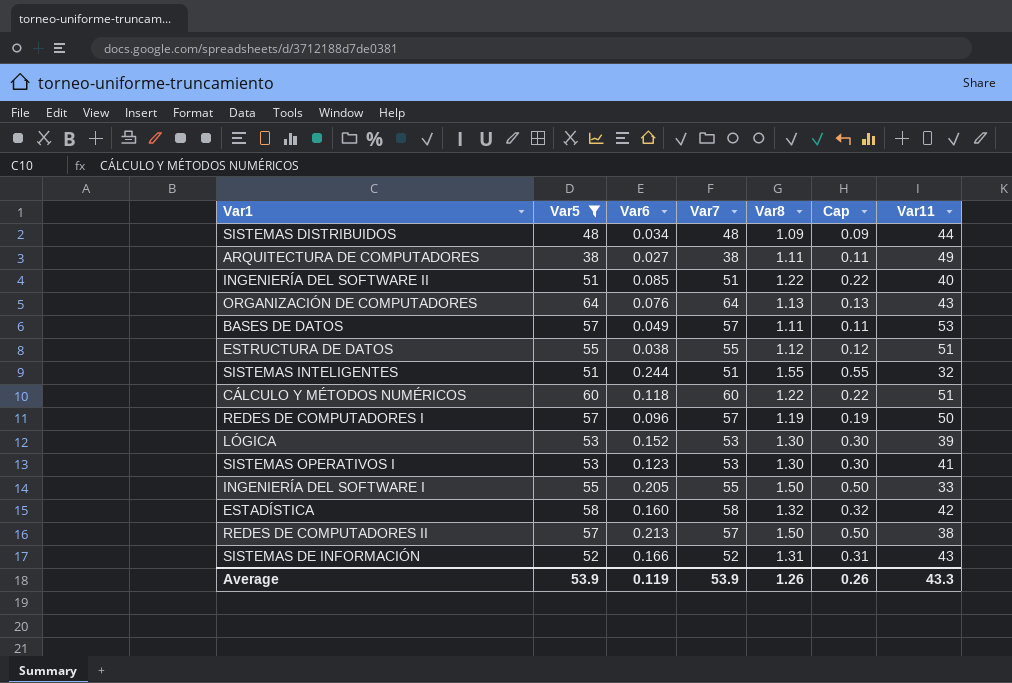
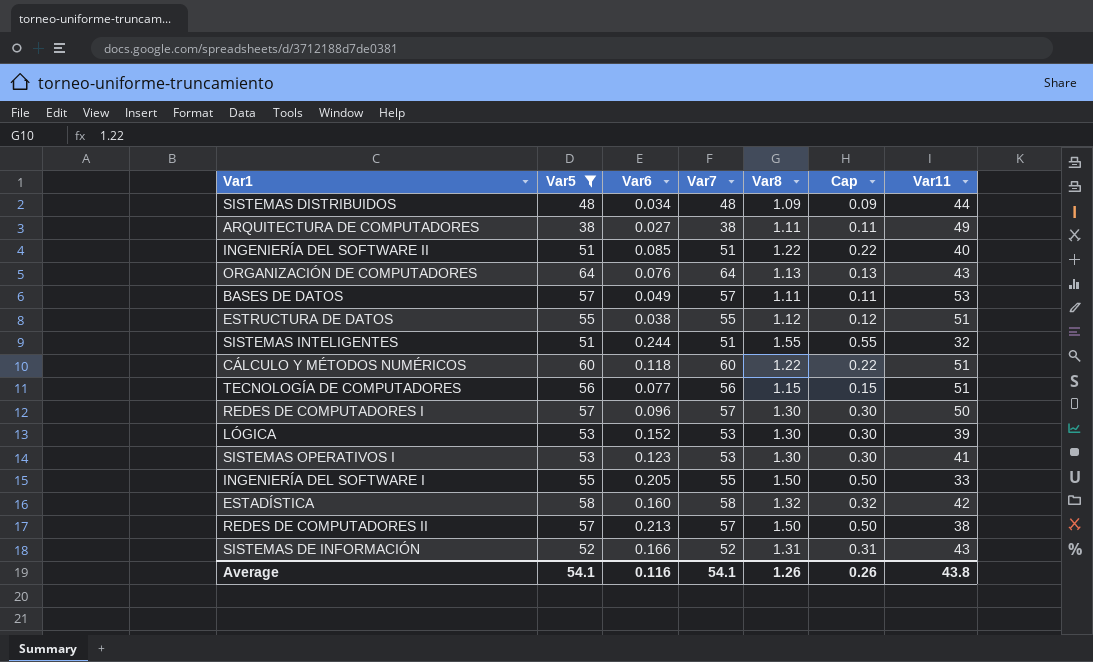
row TECNOLOGÍA DE COMPUTADORES: none -> 56 | 0.077 | 56 | 1.15 | 0.15 | 51
REDES DE COMPUTADORES I | Var8: 1.19 -> 1.30
REDES DE COMPUTADORES I | Cap: 0.19 -> 0.30
Average | Var5: 53.9 -> 54.1
Average | Var6: 0.119 -> 0.116
Average | Var7: 53.9 -> 54.1
Average | Var11: 43.3 -> 43.8

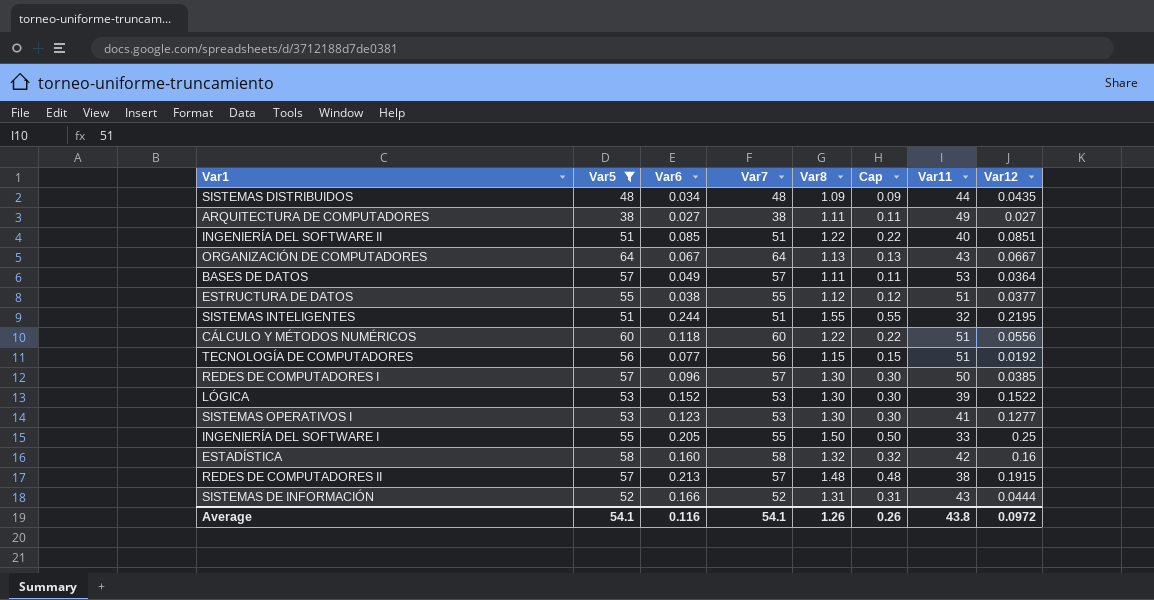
column Var12 | position: none -> 8
ORGANIZACIÓN DE COMPUTADORES | Var6: 0.076 -> 0.067
REDES DE COMPUTADORES II | Var8: 1.50 -> 1.48
REDES DE COMPUTADORES II | Cap: 0.50 -> 0.48

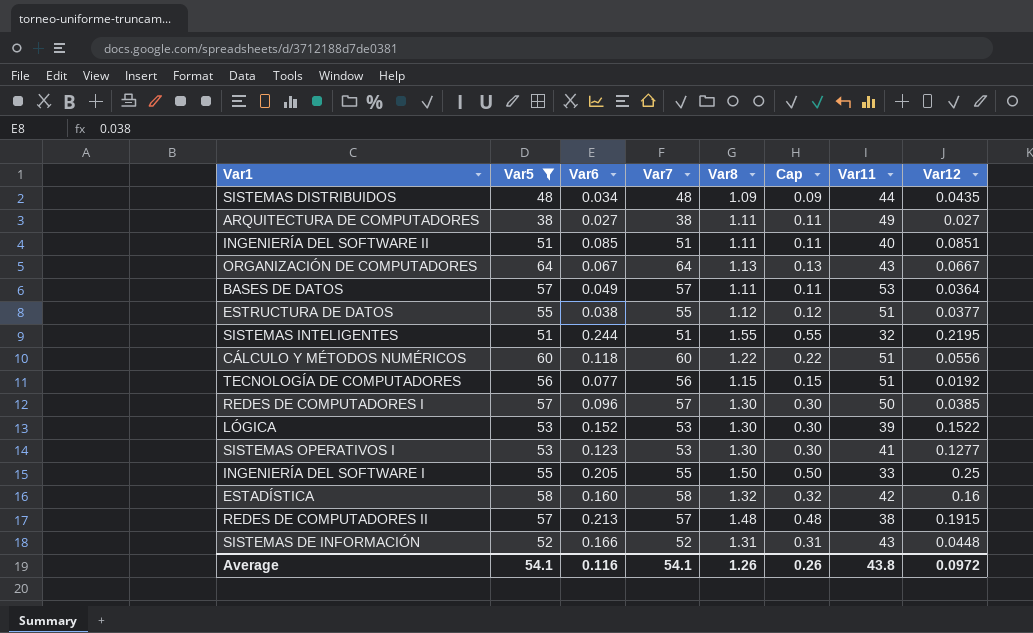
INGENIERÍA DEL SOFTWARE II | Var8: 1.22 -> 1.11
INGENIERÍA DEL SOFTWARE II | Cap: 0.22 -> 0.11
SISTEMAS DE INFORMACIÓN | Var12: 0.0444 -> 0.0448

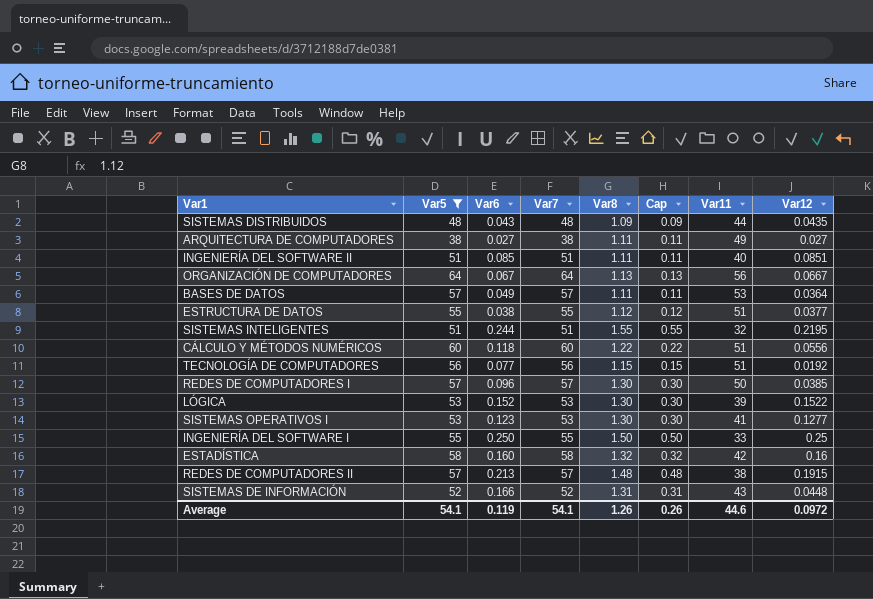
SISTEMAS DISTRIBUIDOS | Var6: 0.034 -> 0.043
ORGANIZACIÓN DE COMPUTADORES | Var11: 43 -> 56
INGENIERÍA DEL SOFTWARE I | Var6: 0.205 -> 0.250
Average | Var6: 0.116 -> 0.119
Average | Var11: 43.8 -> 44.6

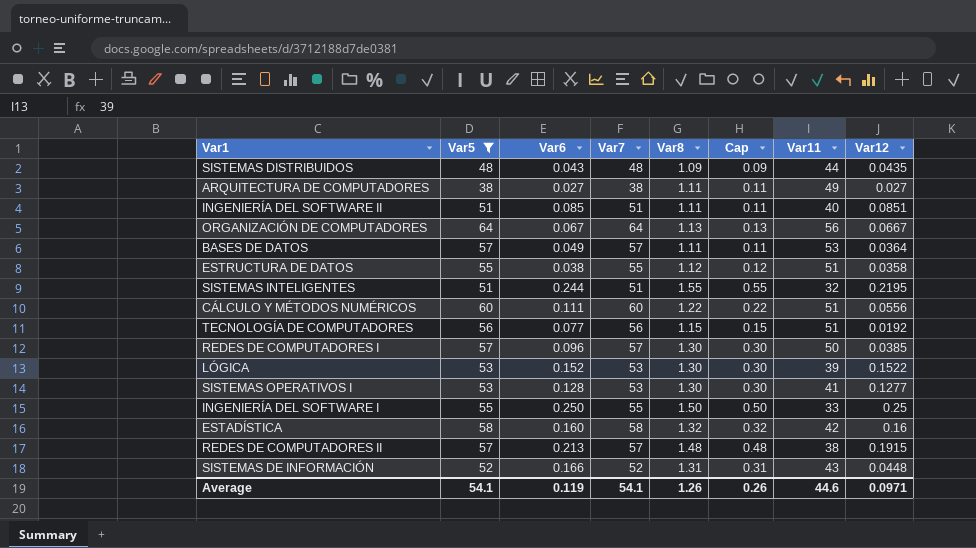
ESTRUCTURA DE DATOS | Var12: 0.0377 -> 0.0358
CÁLCULO Y MÉTODOS NUMÉRICOS | Var6: 0.118 -> 0.111
SISTEMAS OPERATIVOS I | Var6: 0.123 -> 0.128
Average | Var12: 0.0972 -> 0.0971

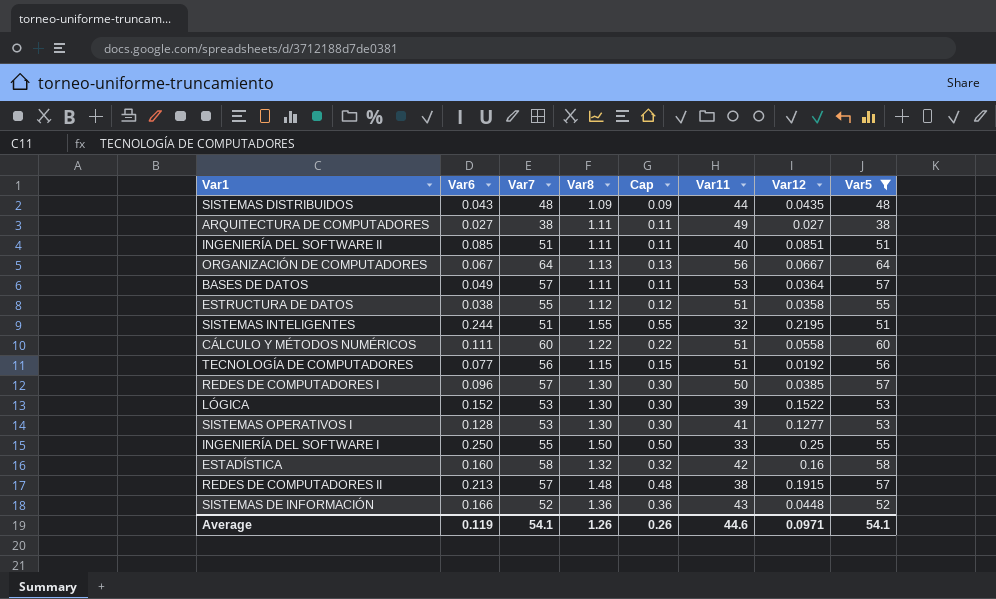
column Var5 | position: 2 -> 8
CÁLCULO Y MÉTODOS NUMÉRICOS | Var12: 0.0556 -> 0.0558
SISTEMAS DE INFORMACIÓN | Var8: 1.31 -> 1.36
SISTEMAS DE INFORMACIÓN | Cap: 0.31 -> 0.36

